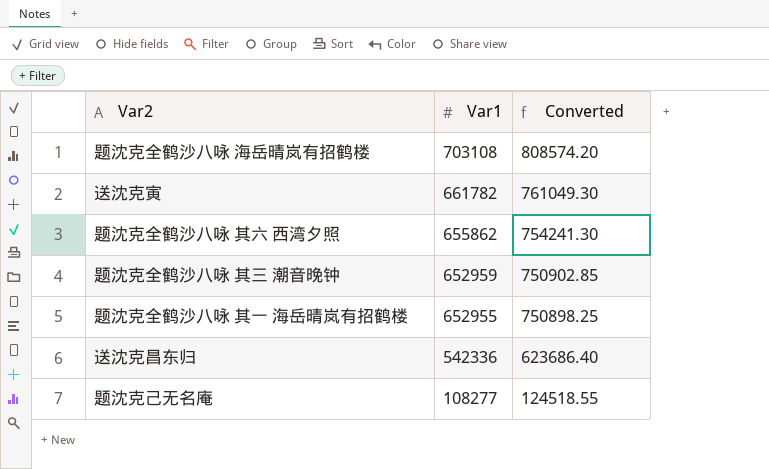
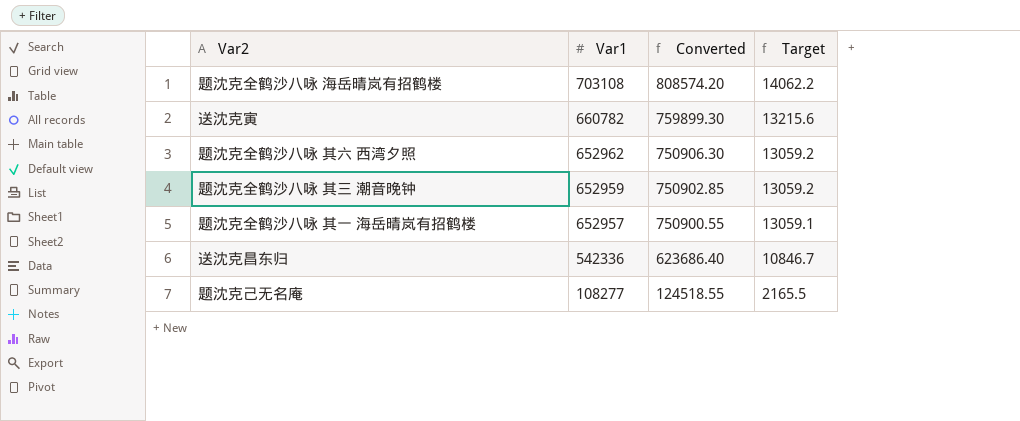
column Target | formula: none -> [Var1] * 0.02
送沈克寅 | Var1: 661782 -> 660782
送沈克寅 | Converted: 761049.30 -> 759899.30
题沈克全鹤沙八咏 其六 西湾夕照 | Var1: 655862 -> 652962
题沈克全鹤沙八咏 其六 西湾夕照 | Converted: 754241.30 -> 750906.30
题沈克全鹤沙八咏 其一 海岳晴岚有招鹤楼 | Var1: 652955 -> 652957
题沈克全鹤沙八咏 其一 海岳晴岚有招鹤楼 | Converted: 750898.25 -> 750900.55

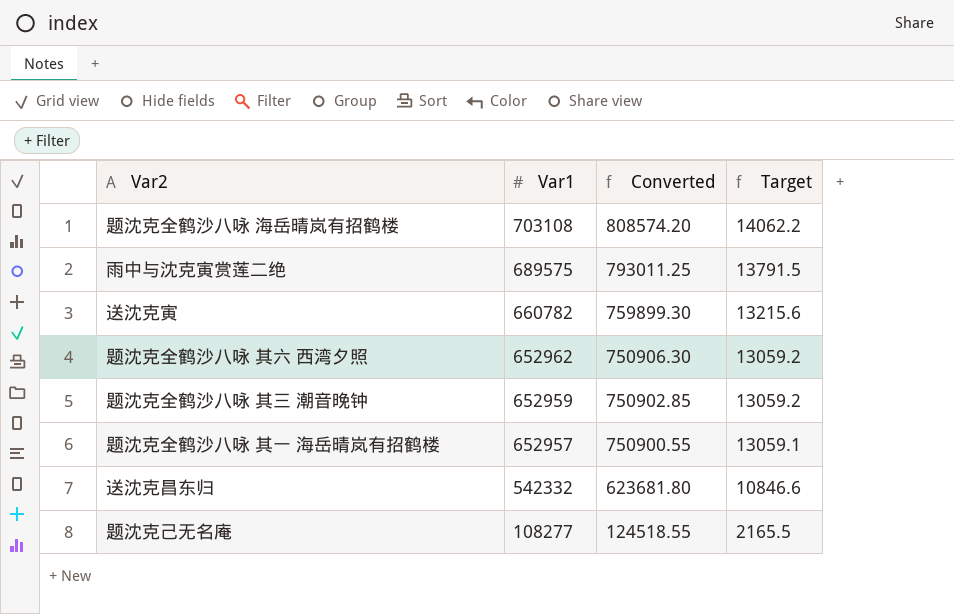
row 雨中与沈克寅赏莲二绝: none -> 689575 | 793011.25 | 13791.5
送沈克昌东归 | Var1: 542336 -> 542332
送沈克昌东归 | Converted: 623686.40 -> 623681.80
送沈克昌东归 | Target: 10846.7 -> 10846.6

